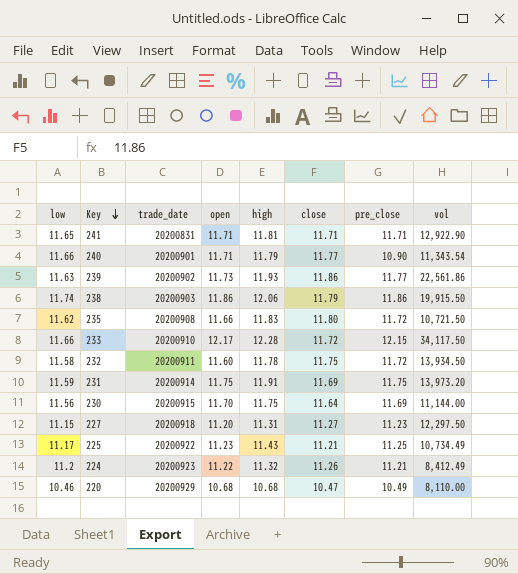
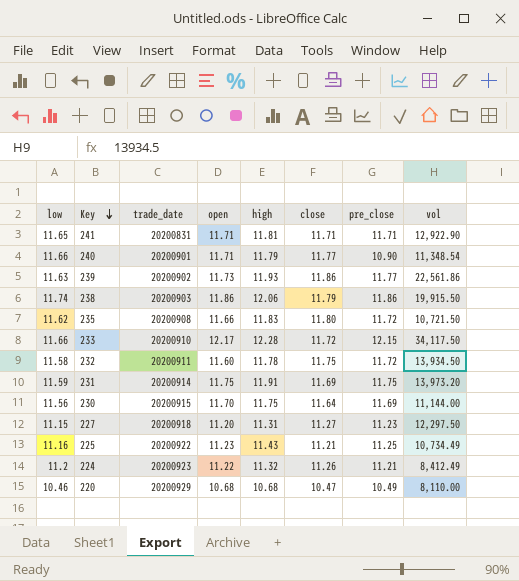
240 | vol: 11,343.54 -> 11,348.54
225 | low: 11.17 -> 11.16

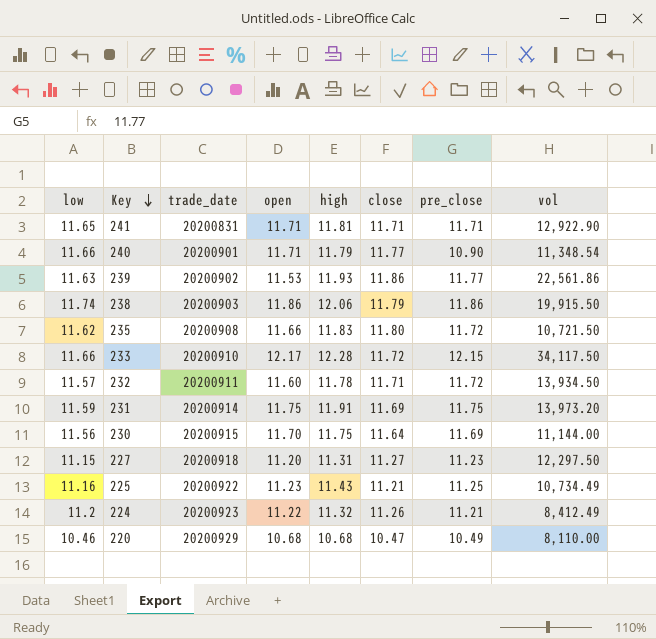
239 | open: 11.73 -> 11.53
232 | low: 11.58 -> 11.57
232 | close: 11.75 -> 11.71

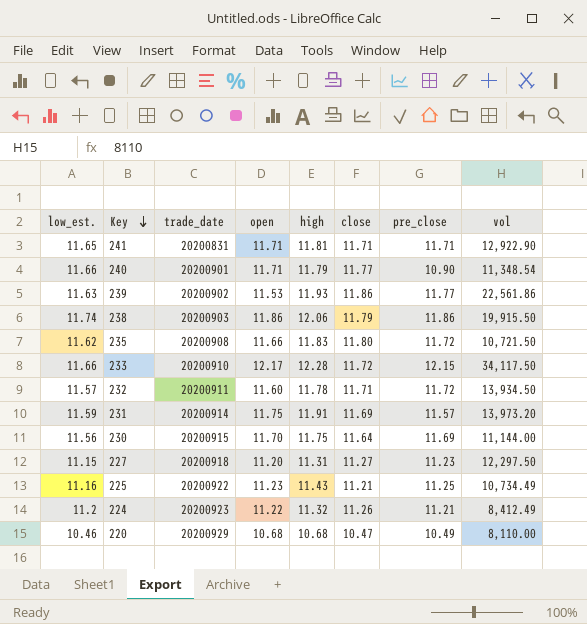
column name: low -> low_est.
231 | pre_close: 11.75 -> 11.57

